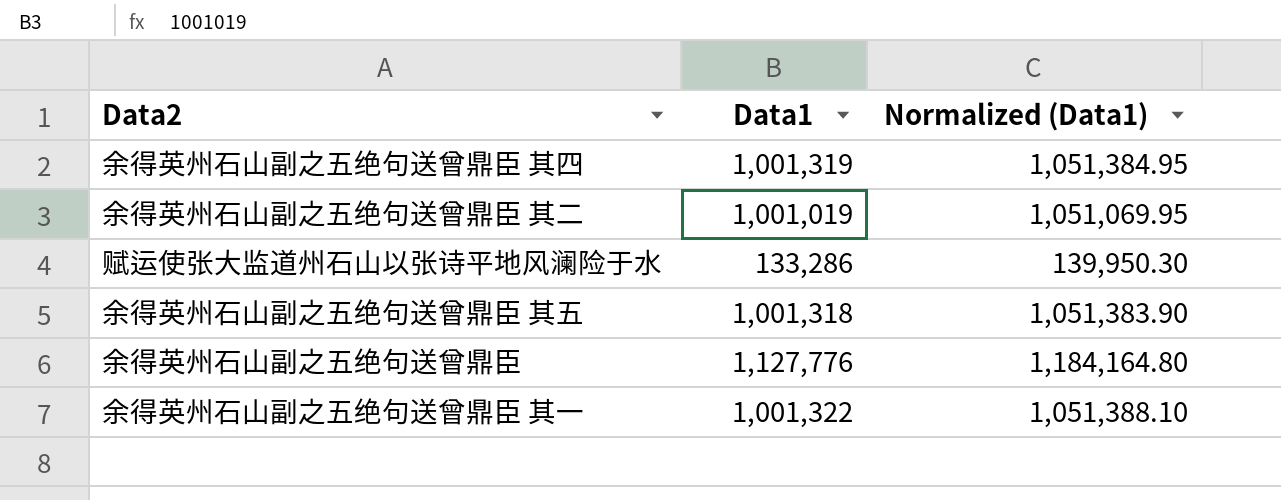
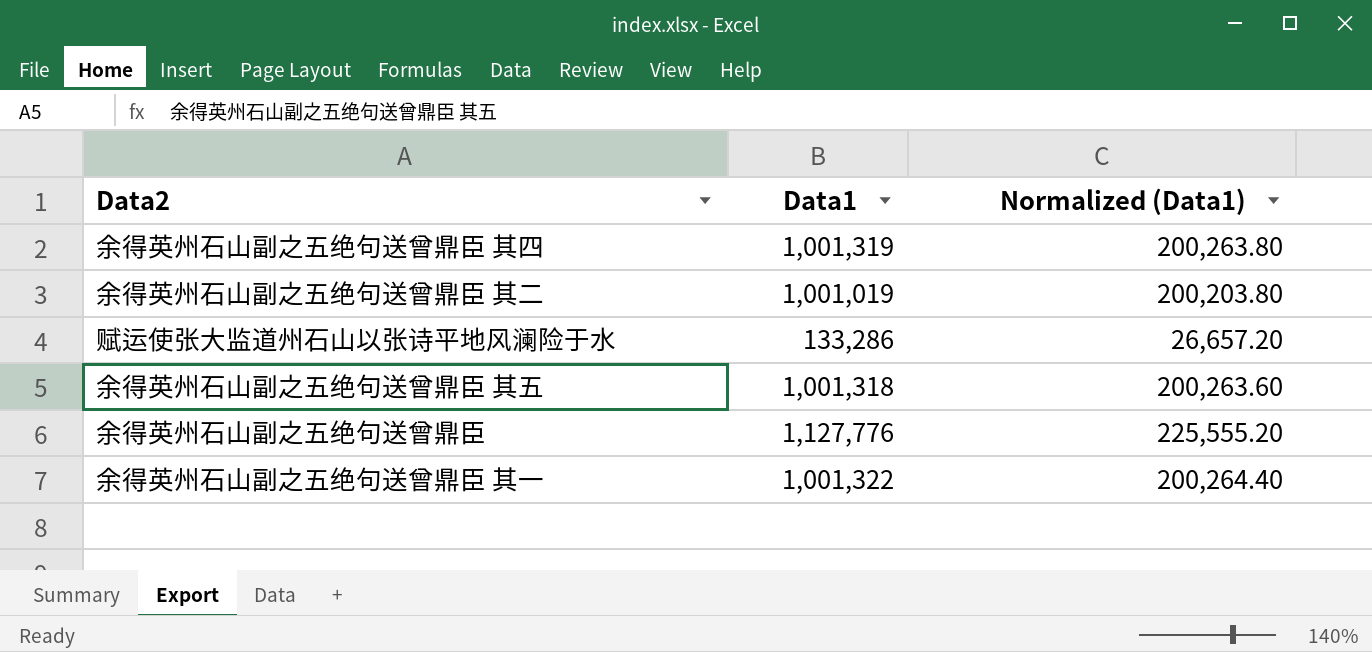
column Normalized (Data1) | formula: [Data1] * 1.05 -> [Data1] * 0.2

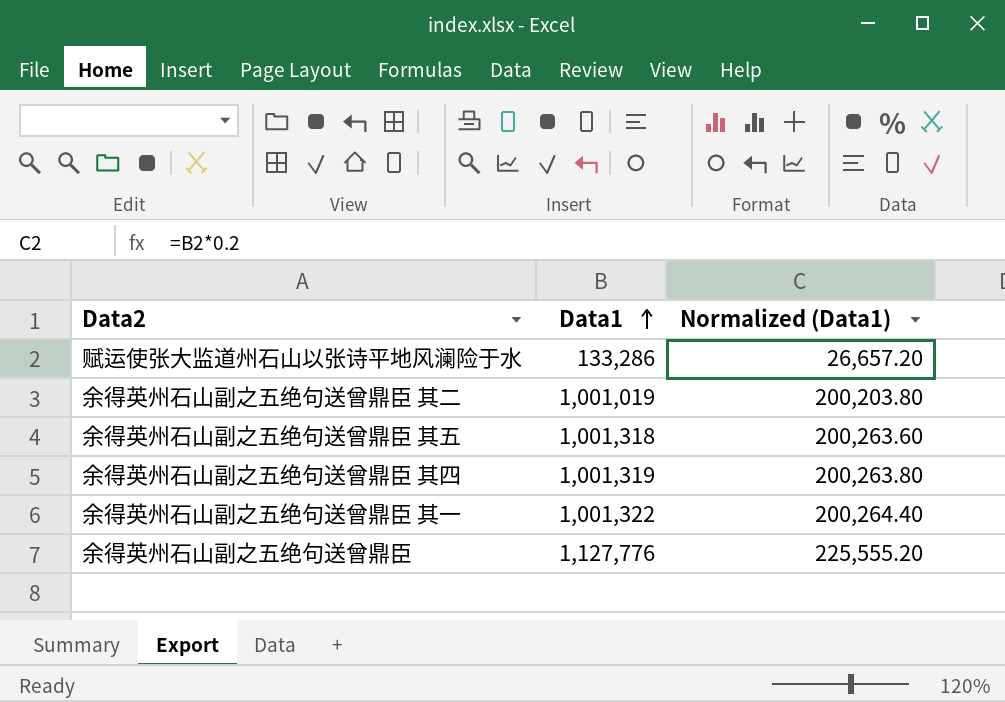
row order: none -> Data1 ascending

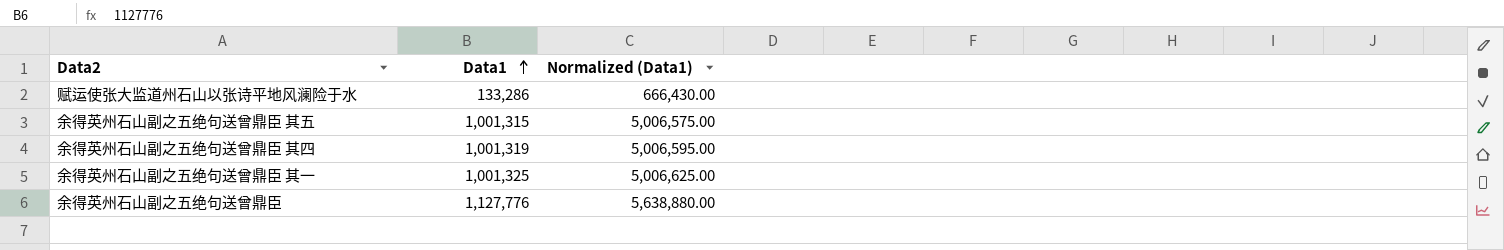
column Normalized (Data1) | formula: [Data1] * 0.2 -> [Data1] * 5
row 余得英州石山副之五绝句送曾鼎臣 其二: 1,001,019 | 200,203.80 -> none
余得英州石山副之五绝句送曾鼎臣 其五 | Data1: 1,001,318 -> 1,001,315
余得英州石山副之五绝句送曾鼎臣 其一 | Data1: 1,001,322 -> 1,001,325

